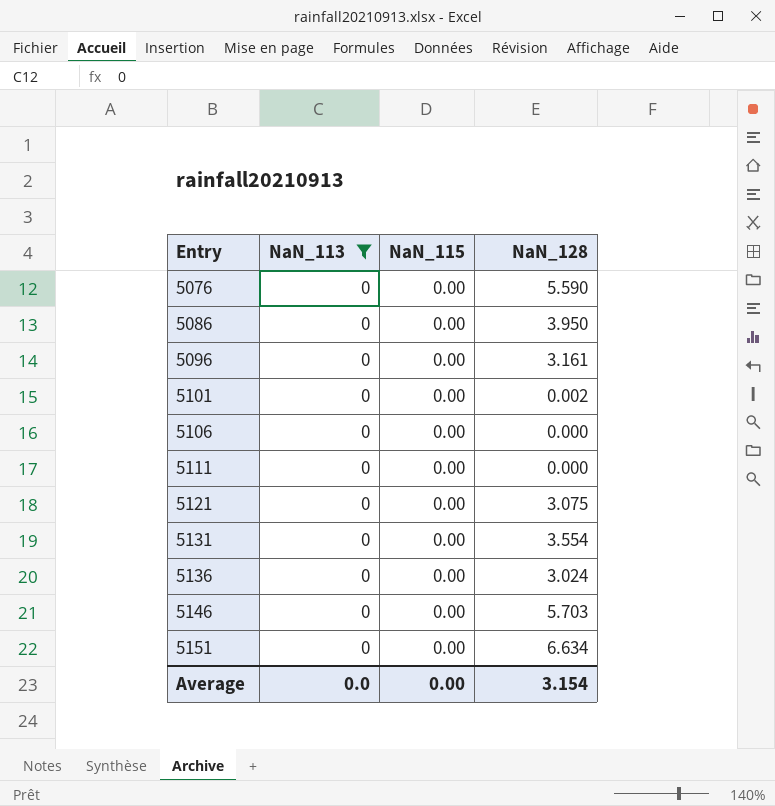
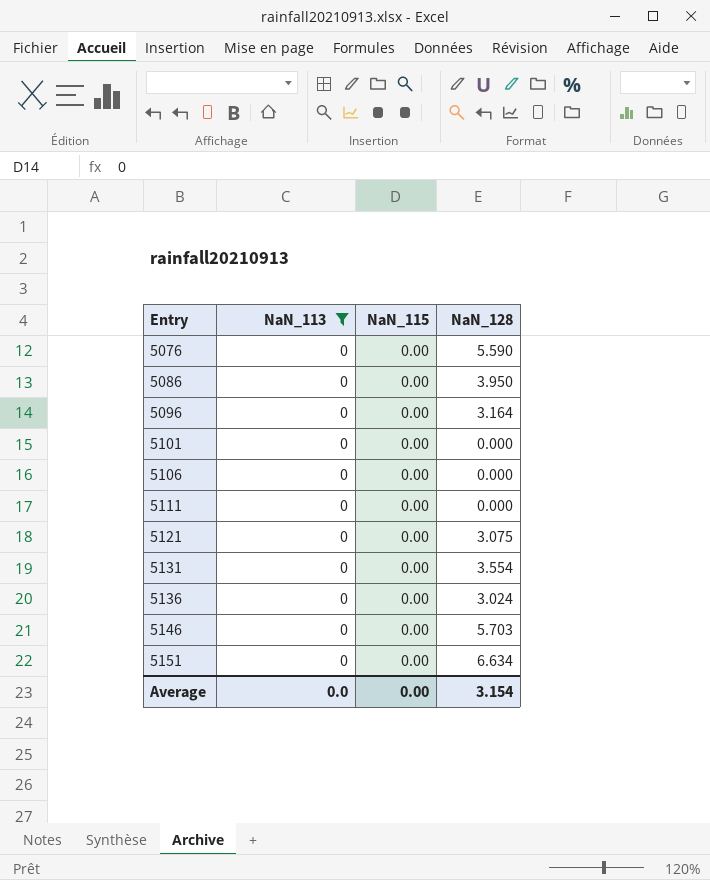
5096 | NaN_128: 3.161 -> 3.164
5101 | NaN_128: 0.002 -> 0.000

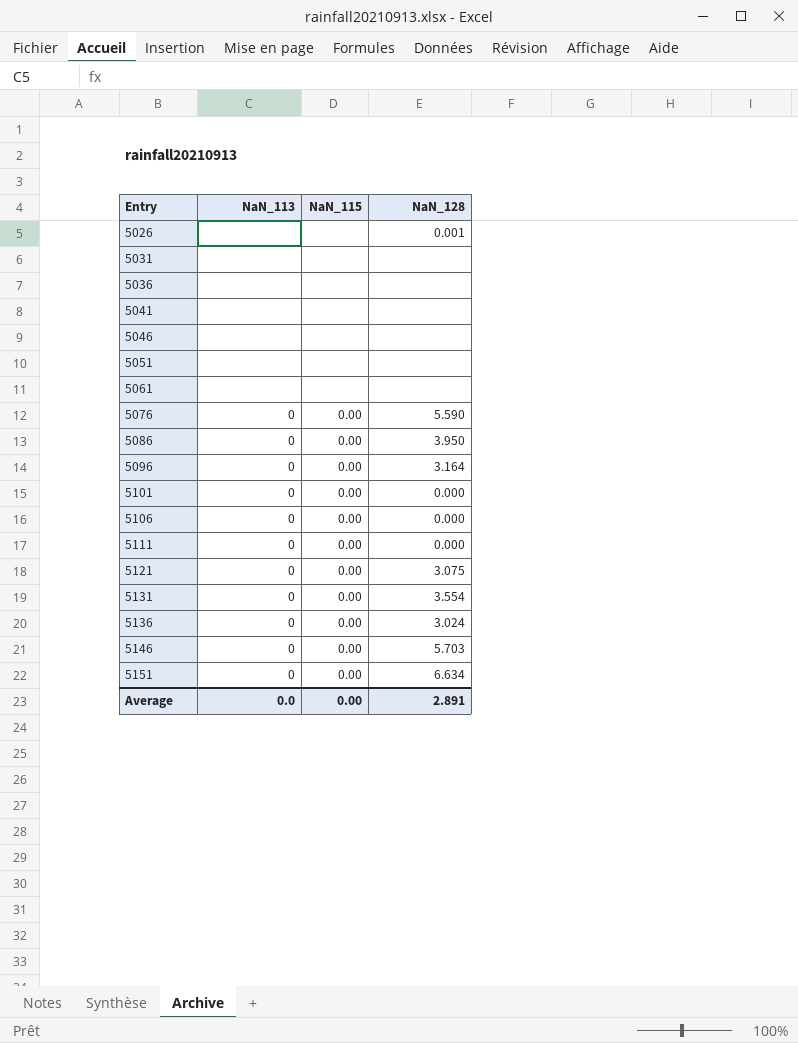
filter: NaN_113 = 0 -> none
Average | NaN_128: 3.154 -> 2.891

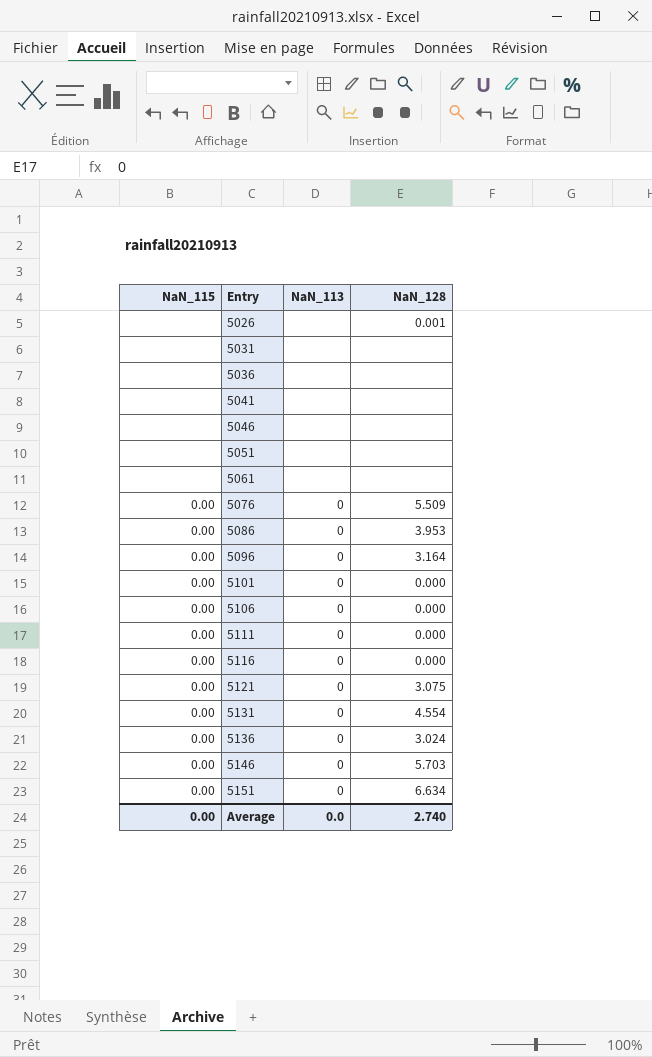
column NaN_115 | position: 3 -> 1
5076 | NaN_128: 5.590 -> 5.509
5086 | NaN_128: 3.950 -> 3.953
row 5116: none -> 0.00 | 0 | 0.000
5131 | NaN_128: 3.554 -> 4.554
Average | NaN_128: 2.891 -> 2.740

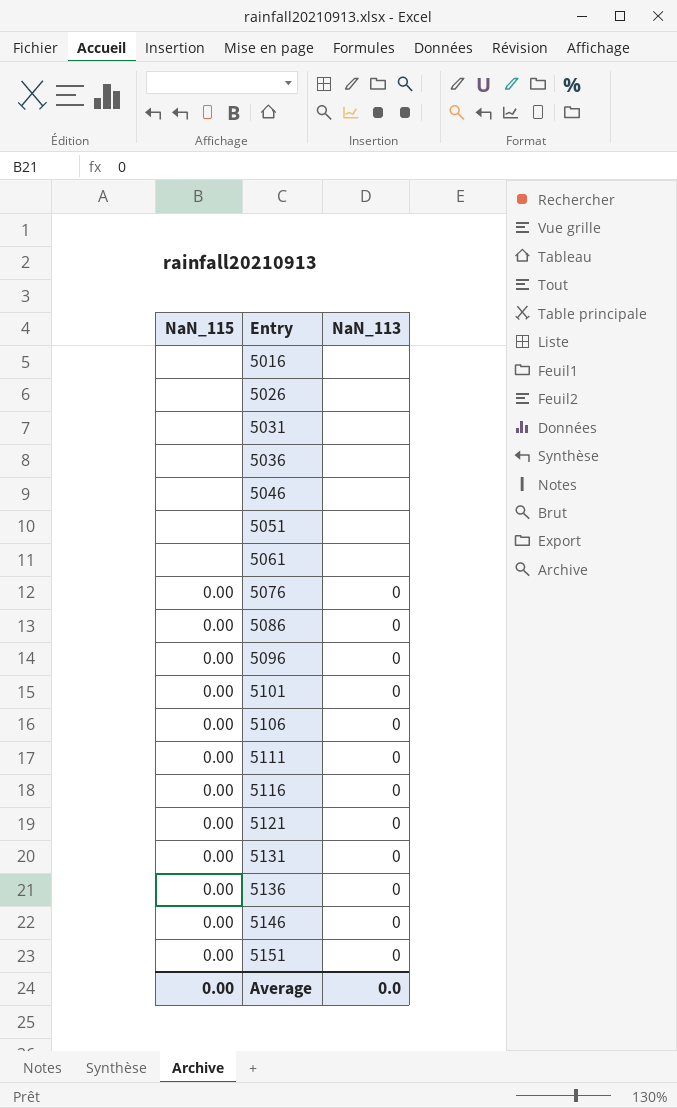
column NaN_128 | position: 4 -> none
row 5041: none | none | none -> none
row 5016: none -> none | none

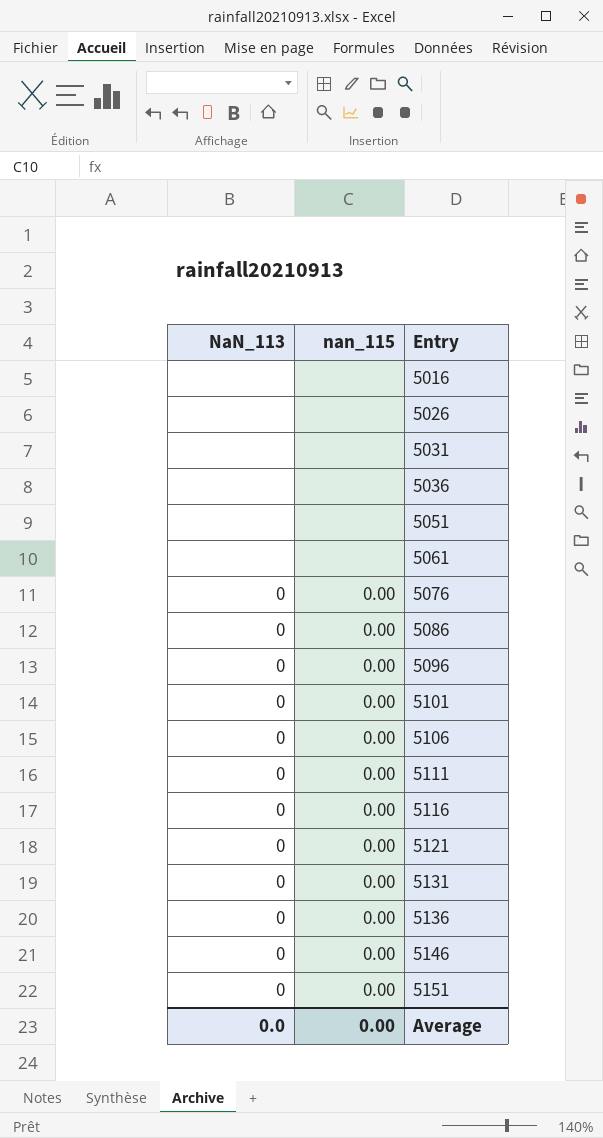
column NaN_113 | position: 3 -> 1
column name: NaN_115 -> nan_115
row 5046: none | none -> none

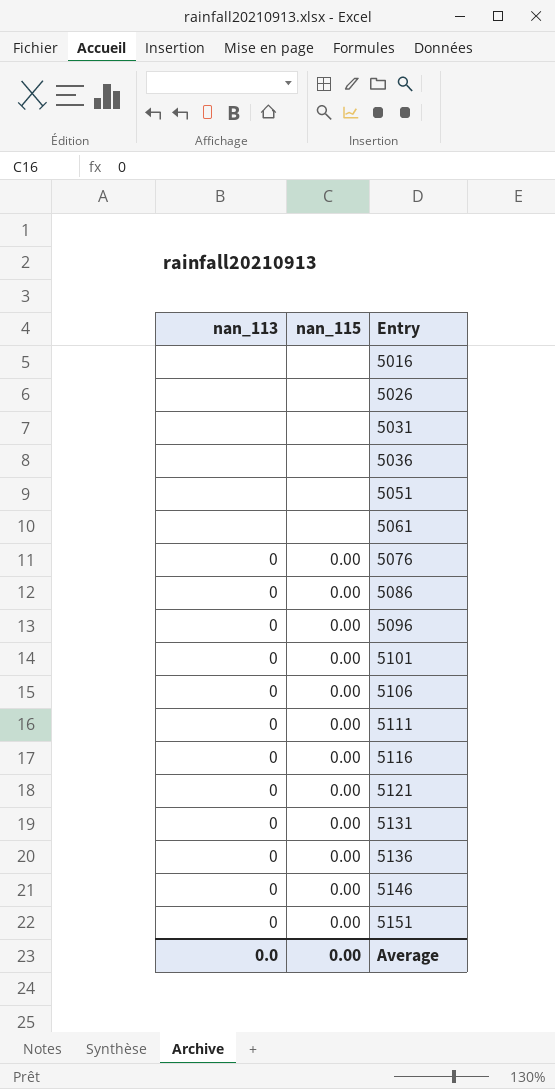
column name: NaN_113 -> nan_113

